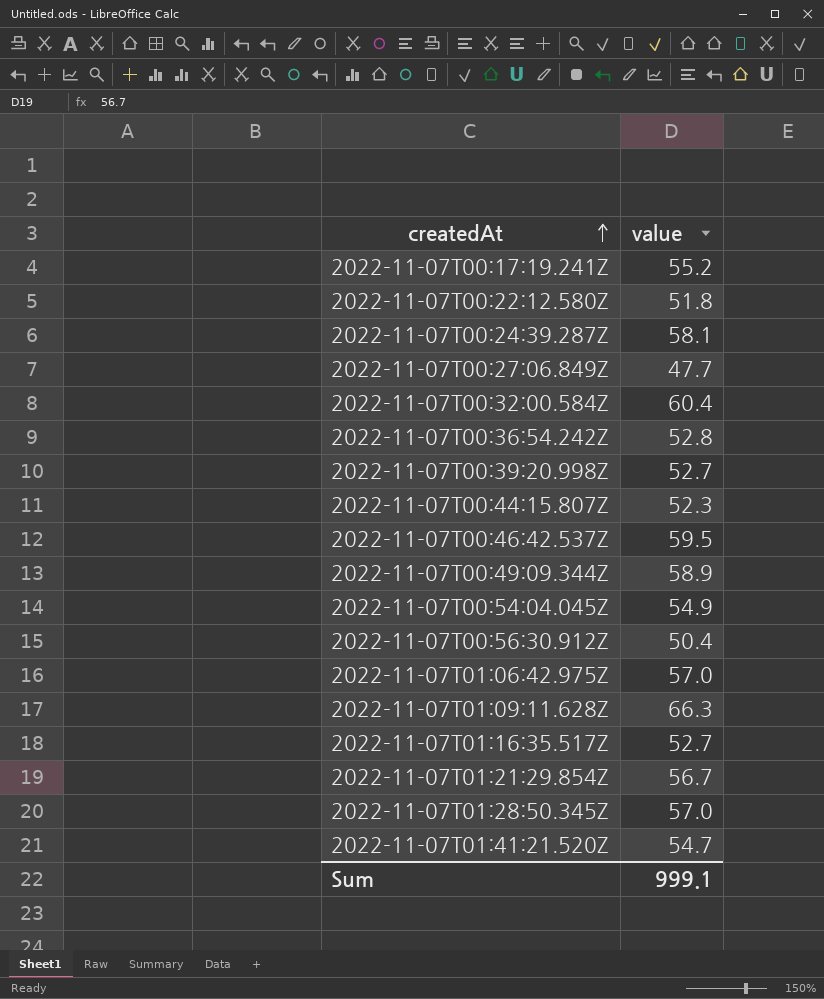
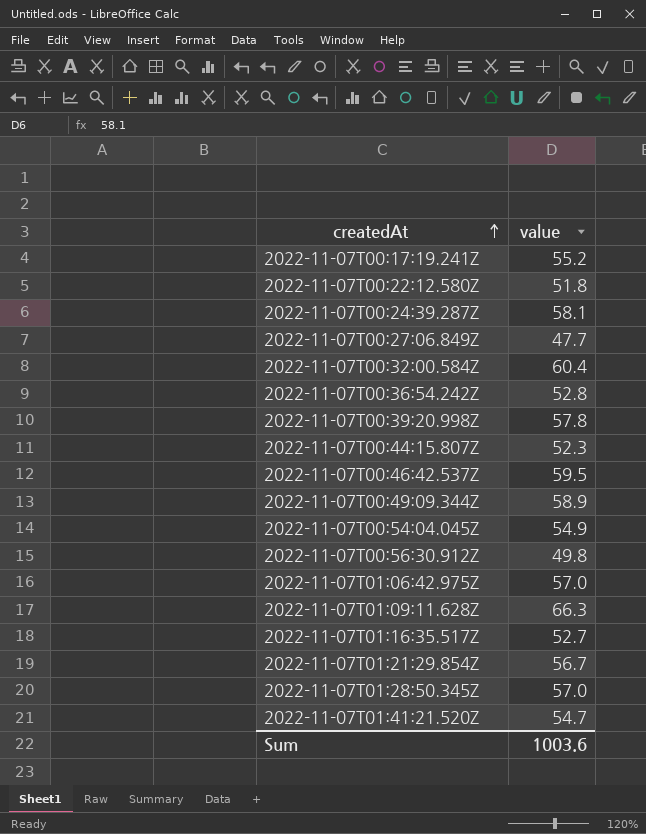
2022-11-07T00:39:20.998Z | value: 52.7 -> 57.8
2022-11-07T00:56:30.912Z | value: 50.4 -> 49.8
Sum | value: 999.1 -> 1003.6

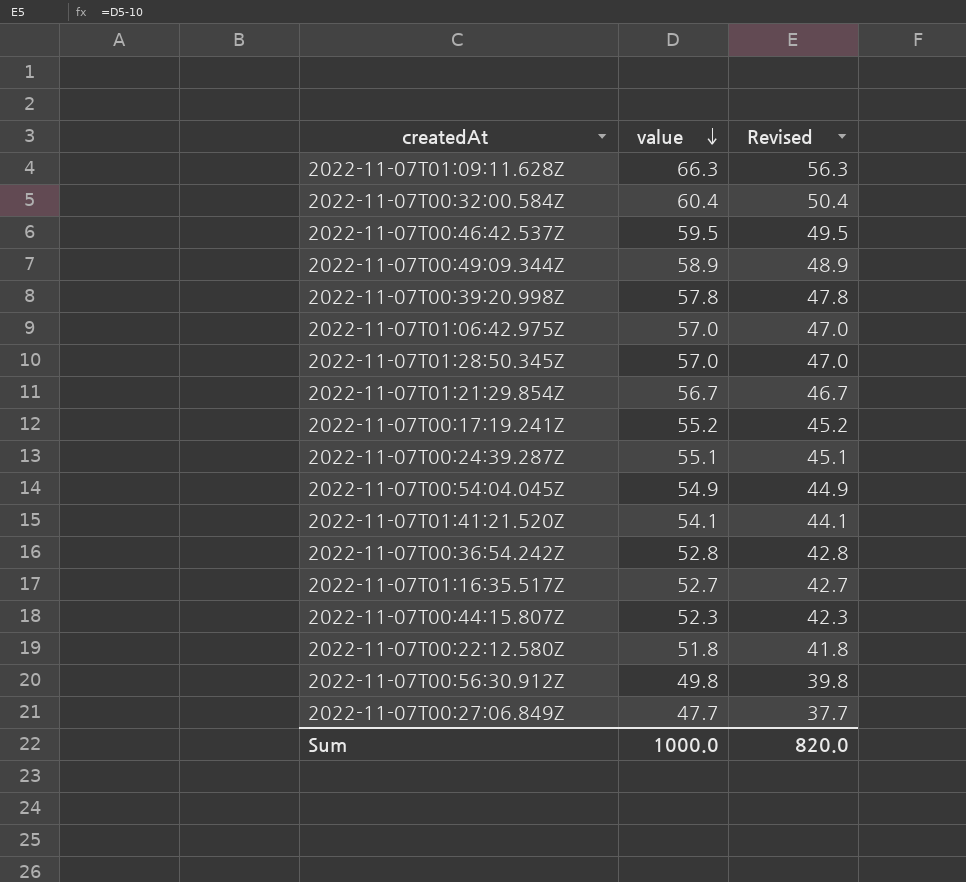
row order: createdAt ascending -> value descending
column Revised | formula: none -> [value] - 10
2022-11-07T00:24:39.287Z | value: 58.1 -> 55.1
2022-11-07T01:41:21.520Z | value: 54.7 -> 54.1
Sum | value: 1003.6 -> 1000.0

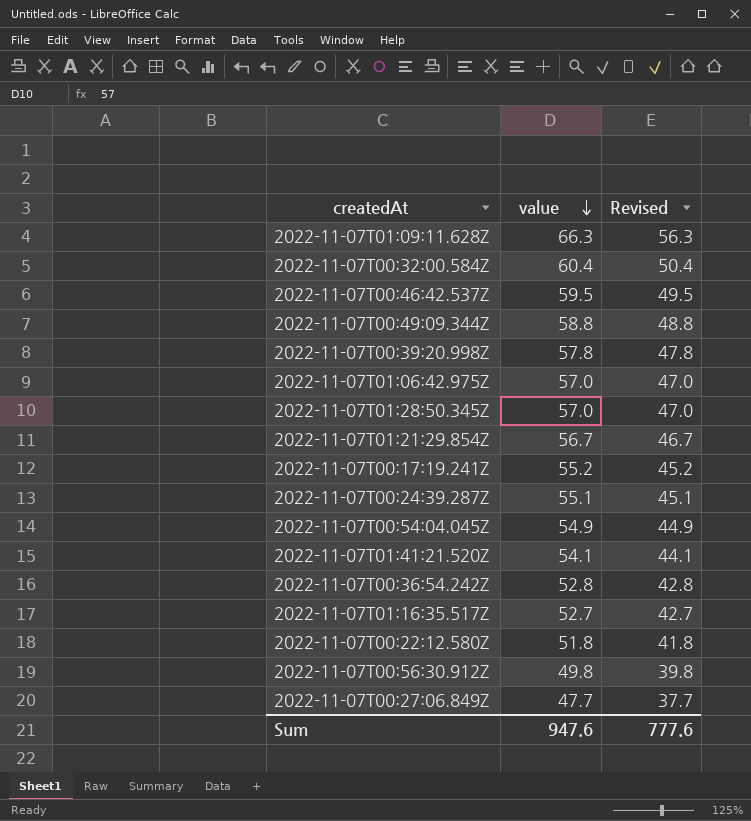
row 2022-11-07T00:44:15.807Z: 52.3 | 42.3 -> none
2022-11-07T00:49:09.344Z | value: 58.9 -> 58.8
2022-11-07T00:49:09.344Z | Revised: 48.9 -> 48.8
Sum | value: 1000.0 -> 947.6
Sum | Revised: 820.0 -> 777.6

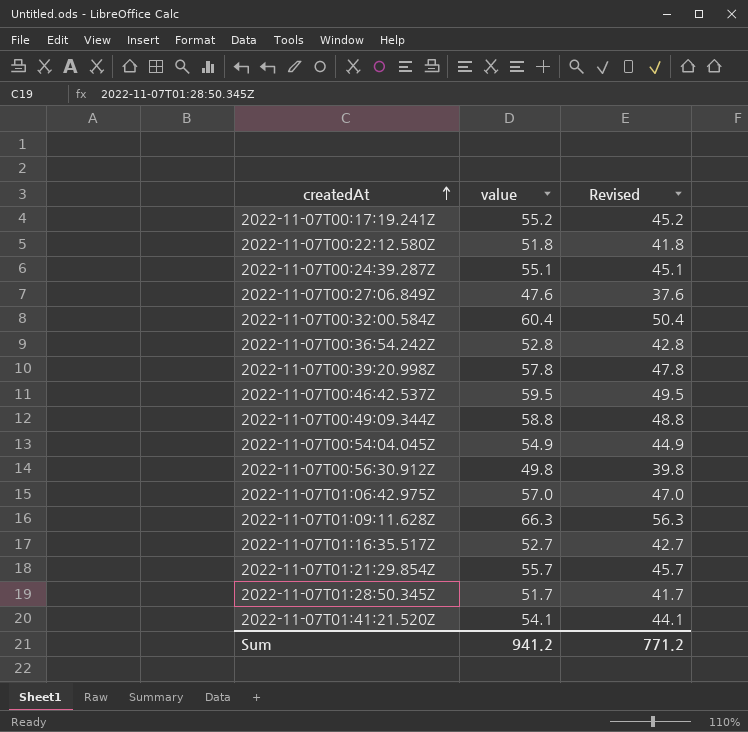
row order: value descending -> createdAt ascending
2022-11-07T00:27:06.849Z | value: 47.7 -> 47.6
2022-11-07T00:27:06.849Z | Revised: 37.7 -> 37.6
2022-11-07T01:21:29.854Z | value: 56.7 -> 55.7
2022-11-07T01:21:29.854Z | Revised: 46.7 -> 45.7
2022-11-07T01:28:50.345Z | value: 57.0 -> 51.7
2022-11-07T01:28:50.345Z | Revised: 47.0 -> 41.7
Sum | value: 947.6 -> 941.2
Sum | Revised: 777.6 -> 771.2

